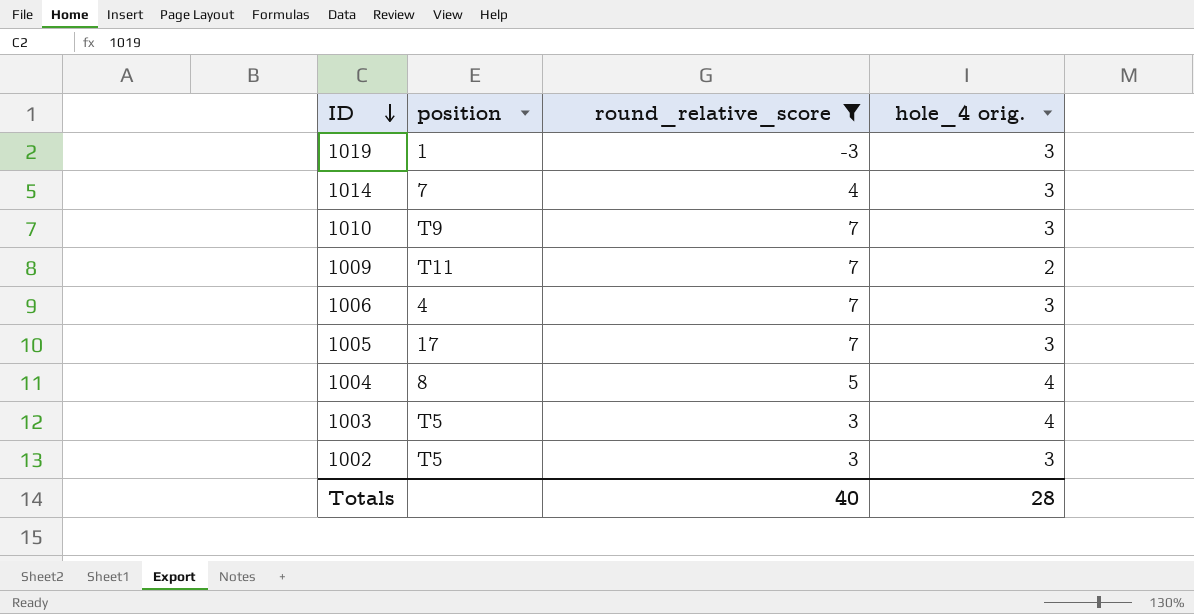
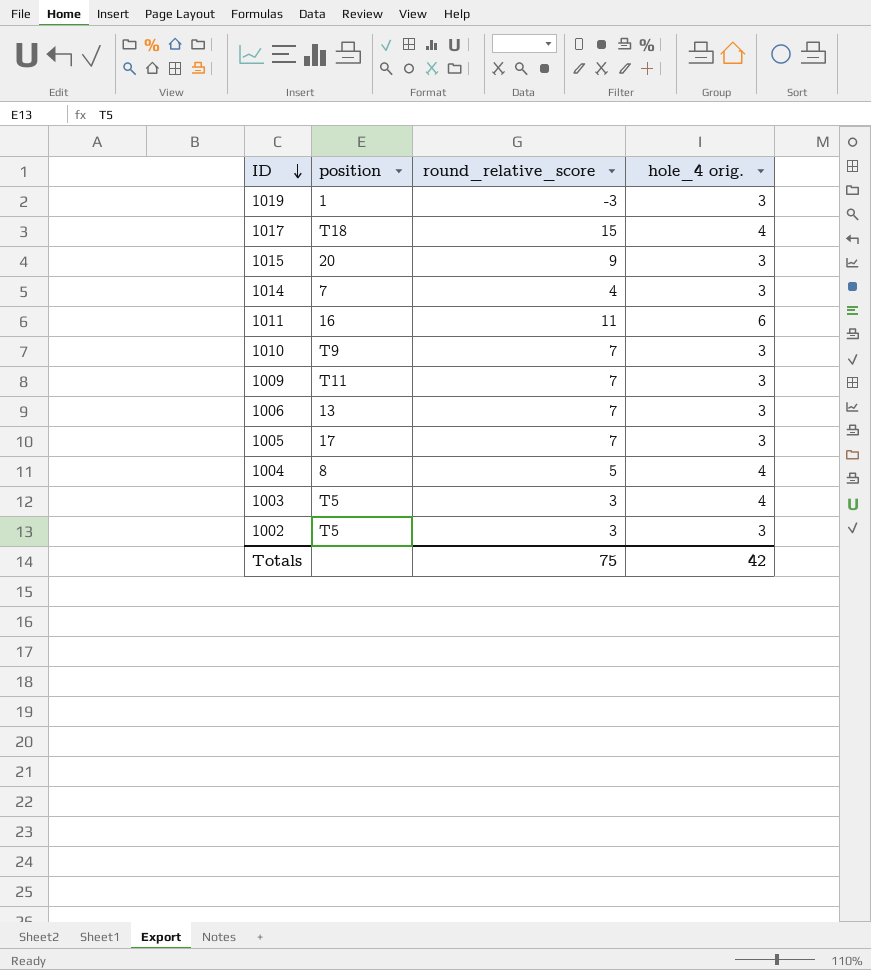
filter: round_relative_score <= 7 -> none
1009 | hole_4 orig.: 2 -> 3
1006 | position: 4 -> 13
Totals | round_relative_score: 40 -> 75
Totals | hole_4 orig.: 28 -> 42

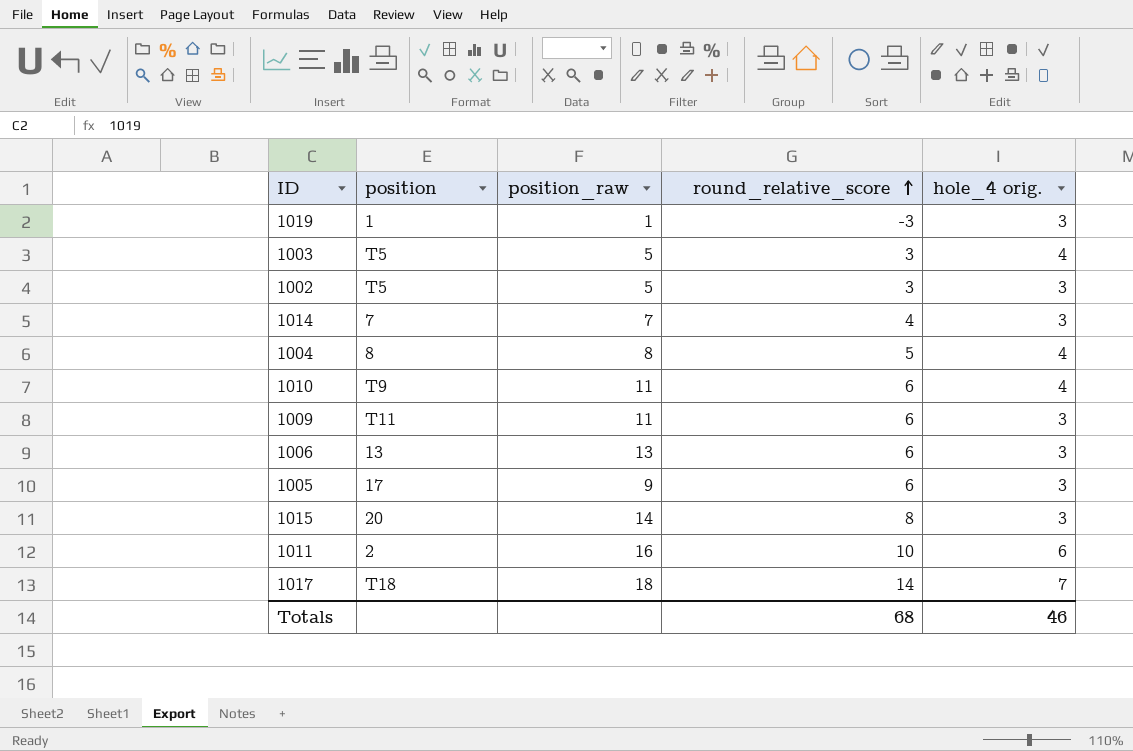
row order: ID descending -> round_relative_score ascending
column position_raw | position: none -> 3
1010 | round_relative_score: 7 -> 6
1010 | hole_4 orig.: 3 -> 4
1009 | round_relative_score: 7 -> 6
1006 | round_relative_score: 7 -> 6
1005 | round_relative_score: 7 -> 6
1015 | round_relative_score: 9 -> 8
1011 | position: 16 -> 2
1011 | round_relative_score: 11 -> 10
1017 | round_relative_score: 15 -> 14
1017 | hole_4 orig.: 4 -> 7
Totals | round_relative_score: 75 -> 68
Totals | hole_4 orig.: 42 -> 46

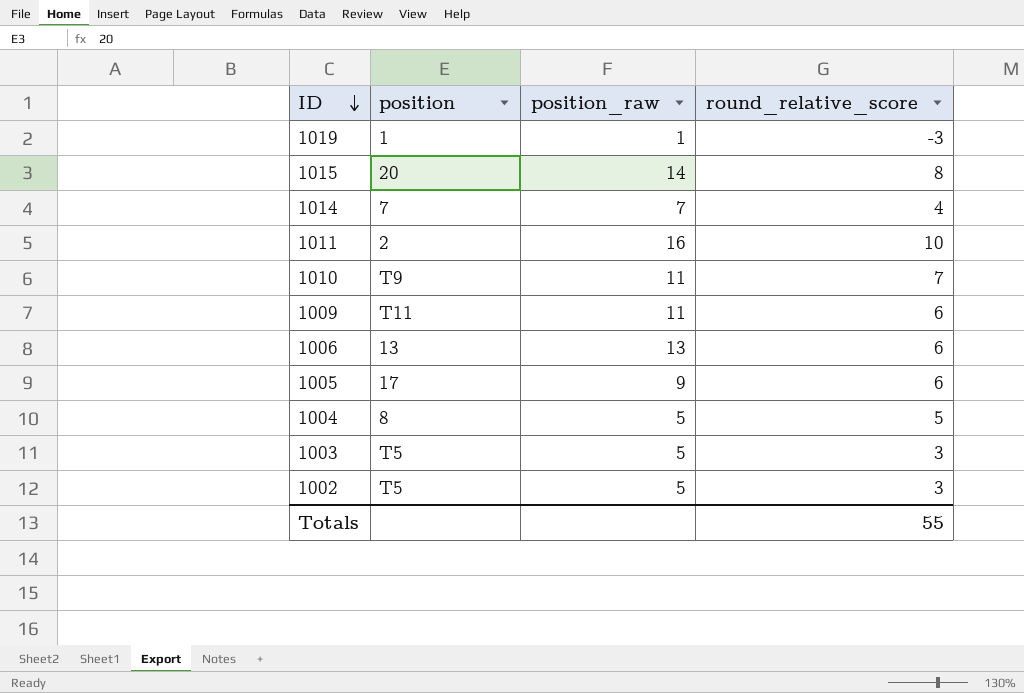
row order: round_relative_score ascending -> ID descending
column hole_4 orig. | position: 5 -> none
row 1017: T18 | 18 | 14 | 7 -> none
1010 | round_relative_score: 6 -> 7
1004 | position_raw: 8 -> 5
Totals | round_relative_score: 68 -> 55

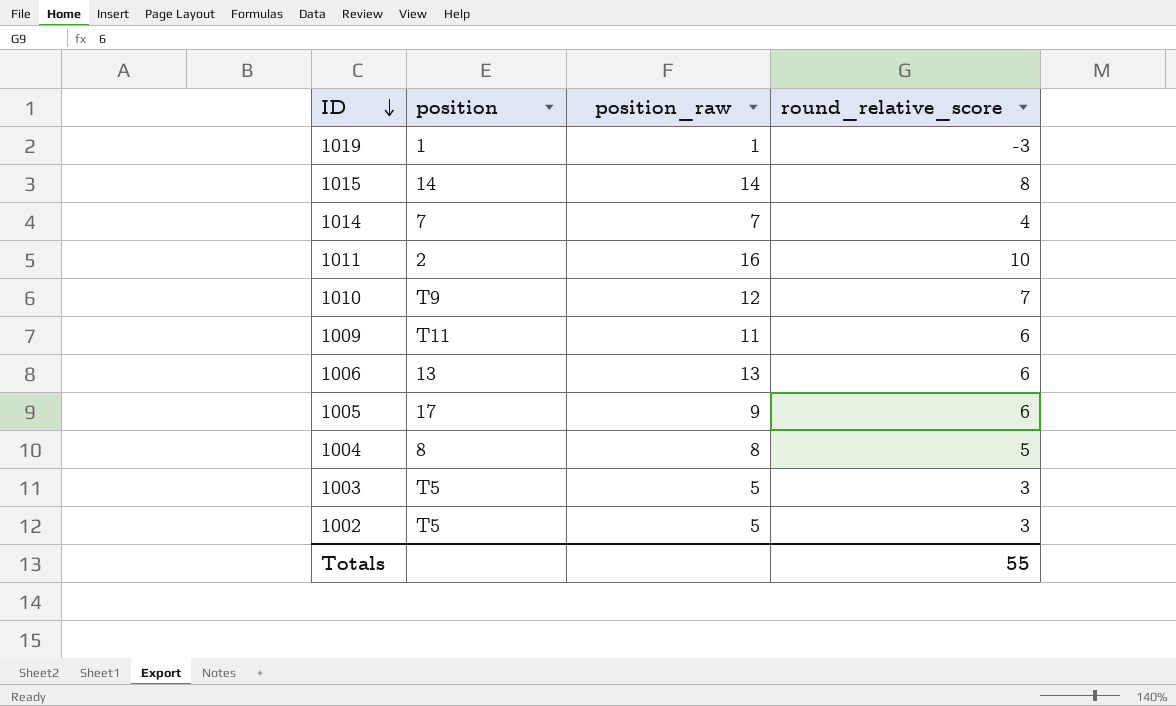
1015 | position: 20 -> 14
1010 | position_raw: 11 -> 12
1004 | position_raw: 5 -> 8

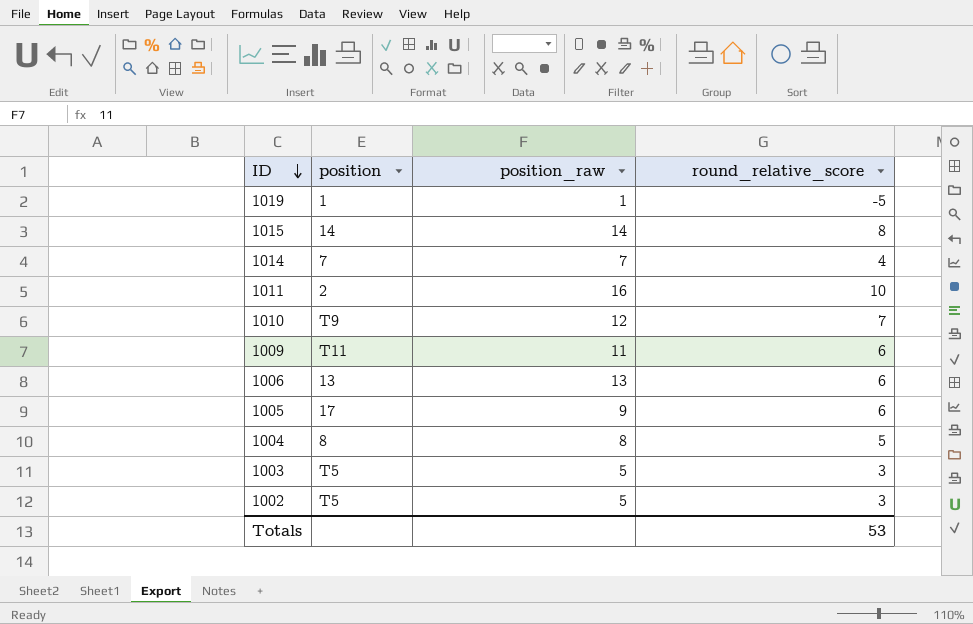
1019 | round_relative_score: -3 -> -5
Totals | round_relative_score: 55 -> 53

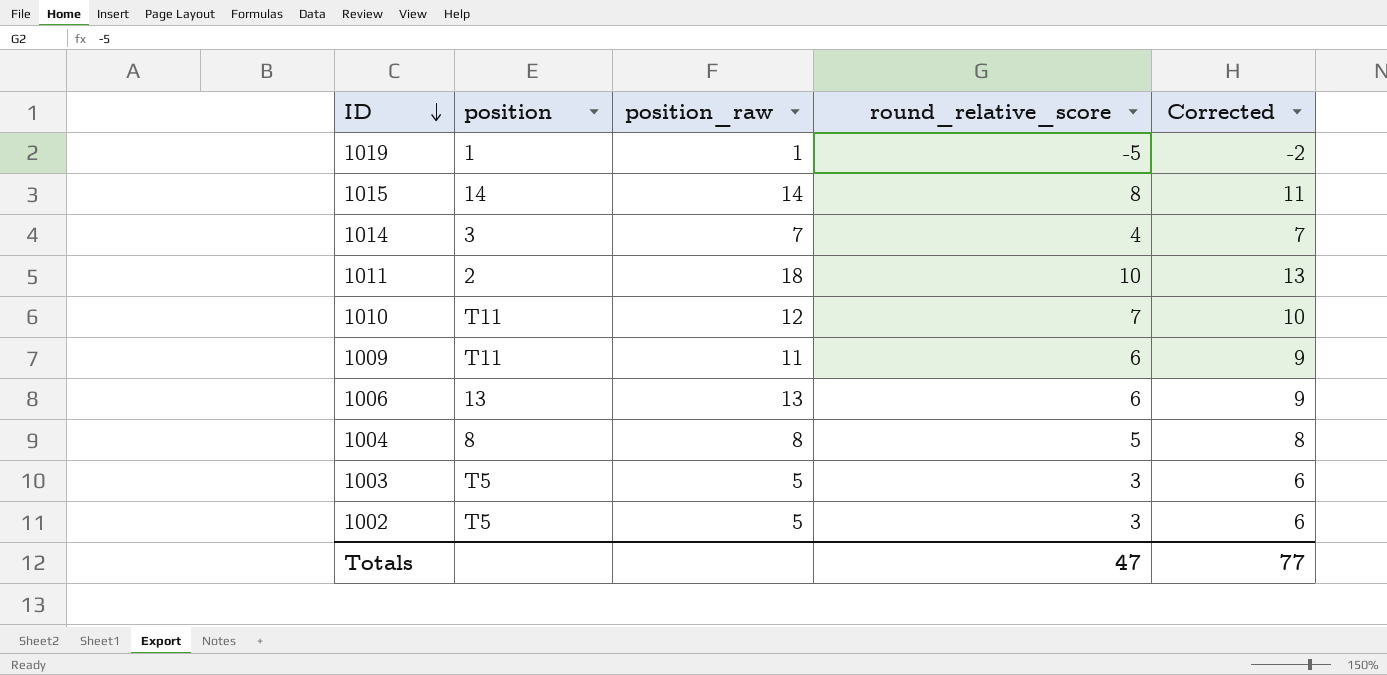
column Corrected | formula: none -> [round_relative_score] + 3
row 1005: 17 | 9 | 6 -> none
1014 | position: 7 -> 3
1011 | position_raw: 16 -> 18
1010 | position: T9 -> T11
Totals | round_relative_score: 53 -> 47

